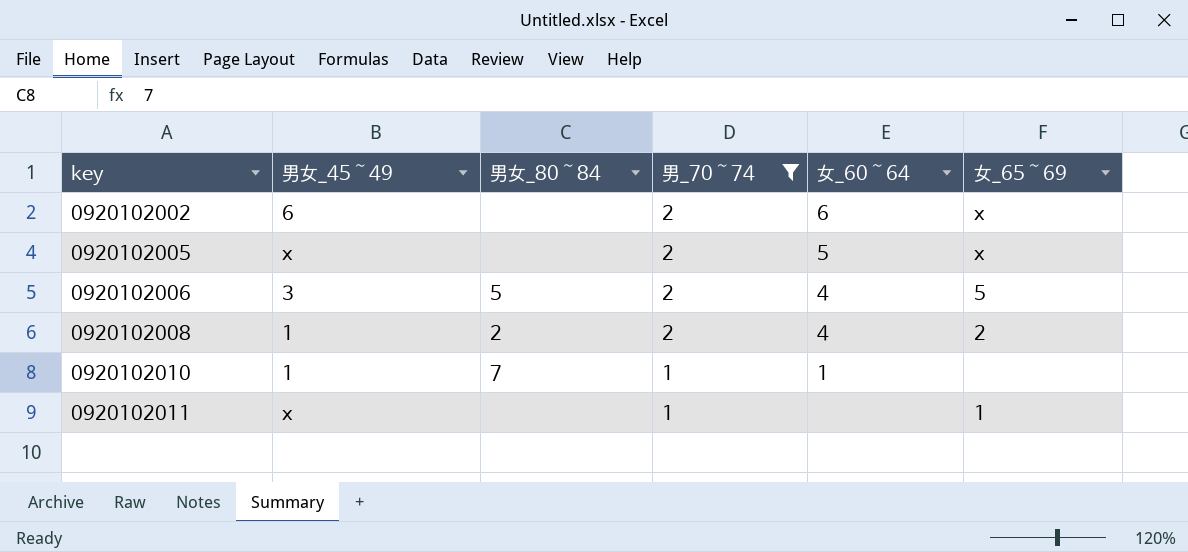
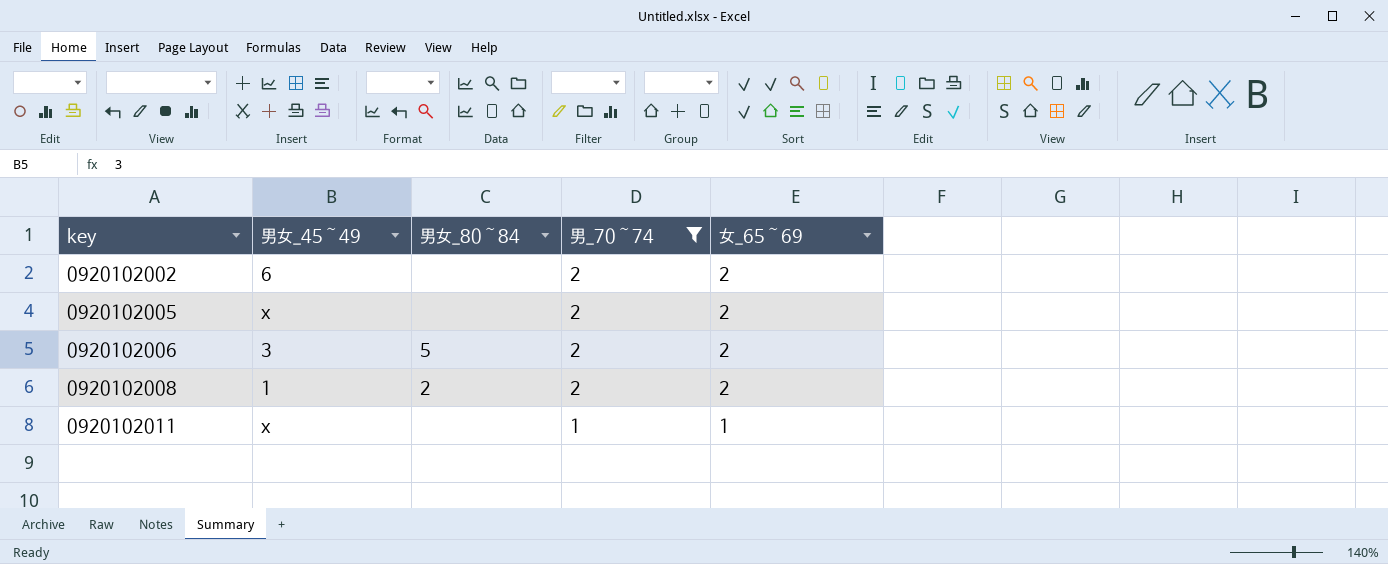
column 女_60～64 | position: 5 -> none
row 0920102010: 1 | 7 | 1 | 1 | none -> none
0920102002 | 女_65～69: x -> 2
0920102005 | 女_65～69: x -> 2
0920102006 | 女_65～69: 5 -> 2

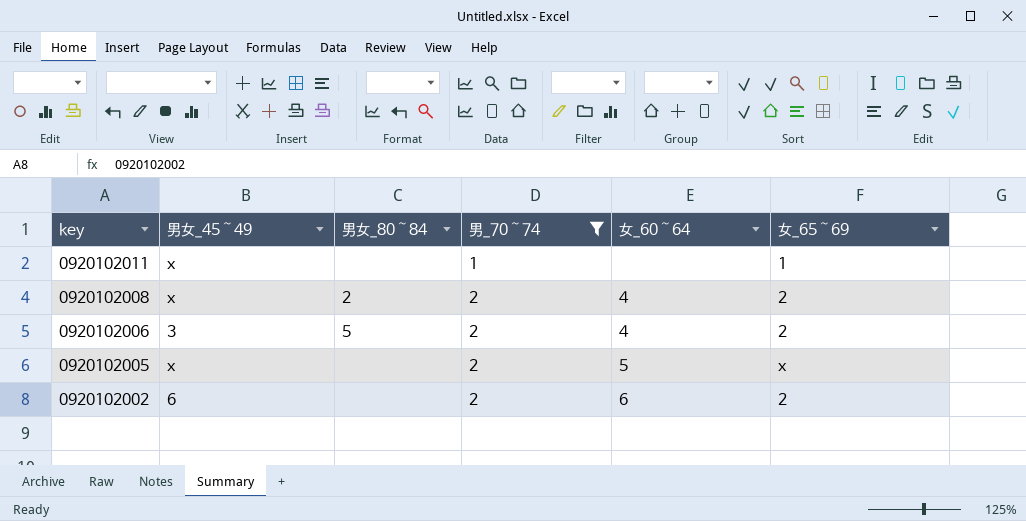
row order: key ascending -> key descending
column 女_60～64 | position: none -> 5
0920102008 | 男女_45～49: 1 -> x
0920102005 | 女_65～69: 2 -> x

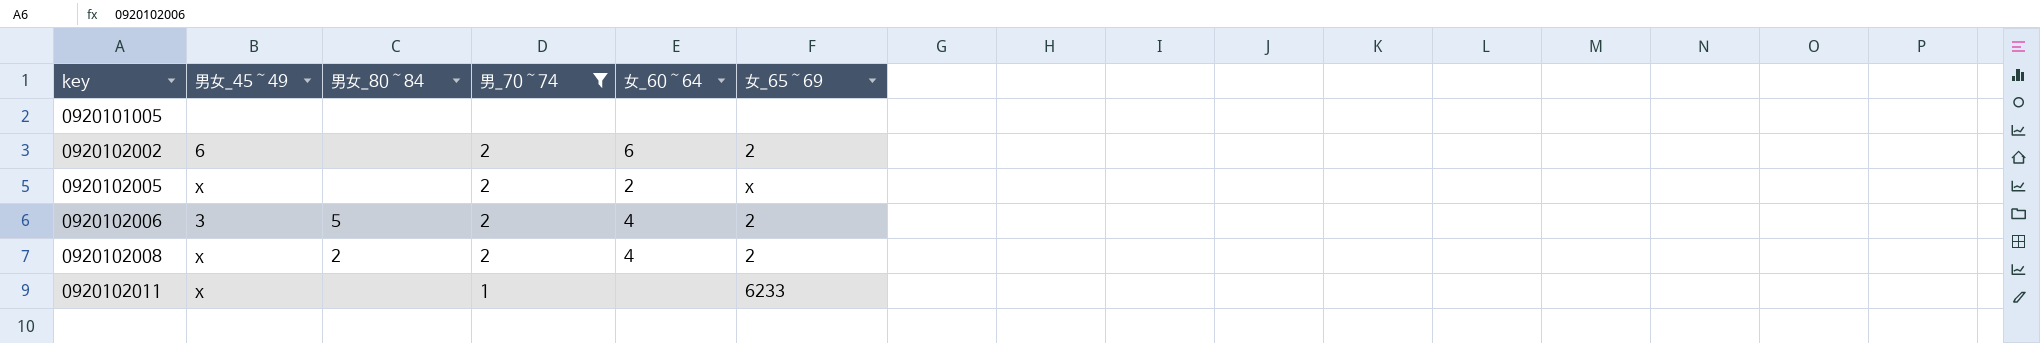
row order: key descending -> key ascending
row 0920101005: none -> none | none | none | none | none
0920102005 | 女_60～64: 5 -> 2
0920102011 | 女_65～69: 1 -> 6233

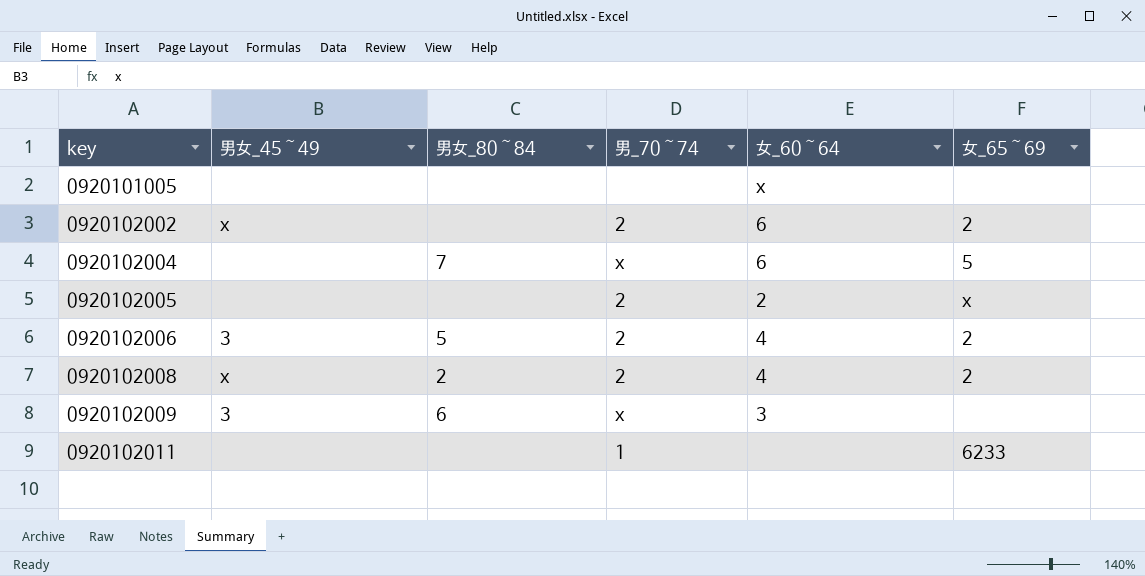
filter: 男_70～74 != x -> none
0920101005 | 女_60～64: none -> x
0920102002 | 男女_45～49: 6 -> x
0920102005 | 男女_45～49: x -> none
0920102011 | 男女_45～49: x -> none

